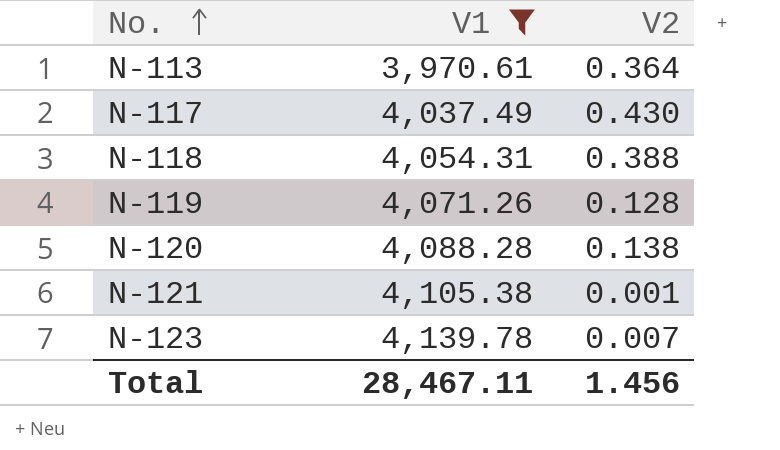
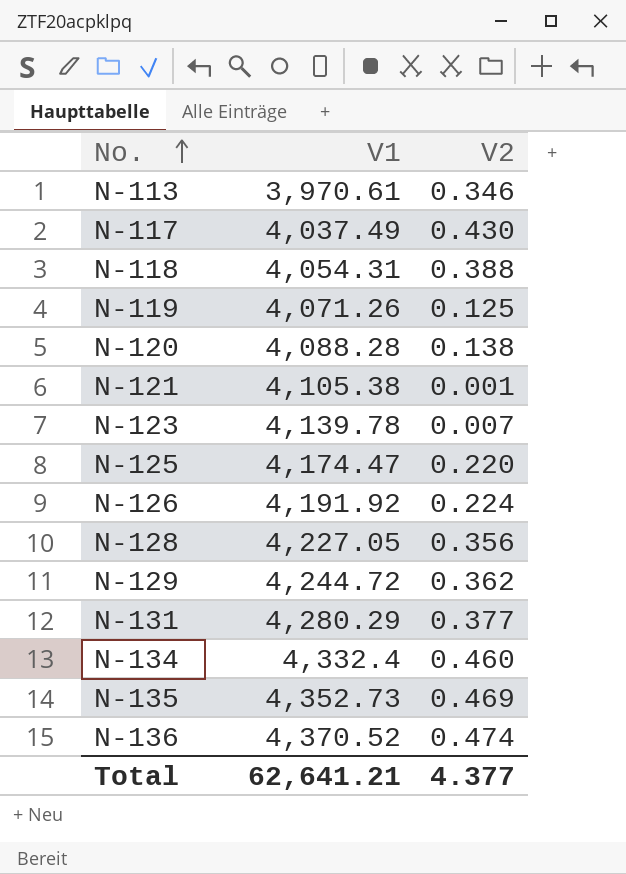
filter: V1 <= 4,139.78 -> none
N-113 | V2: 0.364 -> 0.346
N-119 | V2: 0.128 -> 0.125
Total | V1: 28,467.11 -> 62,641.21
Total | V2: 1.456 -> 4.377

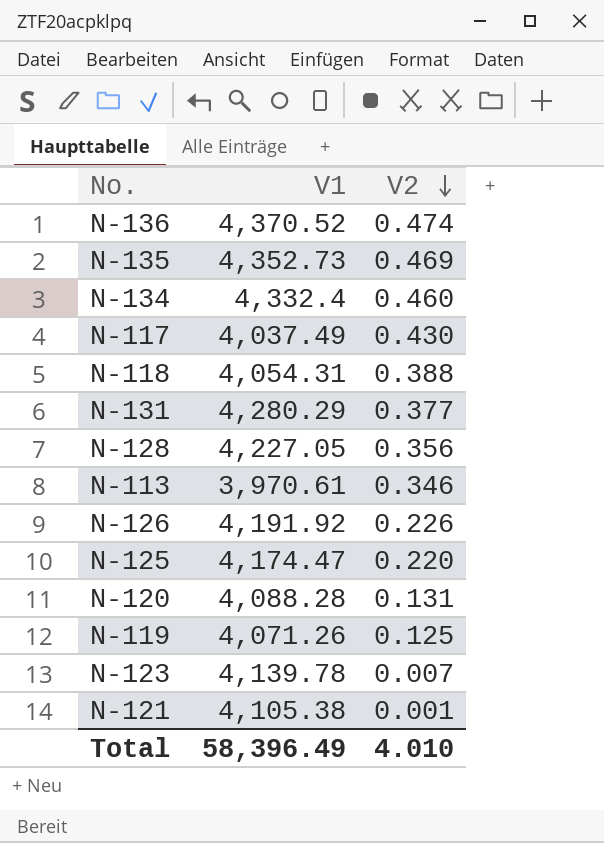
row order: No. ascending -> V2 descending
row N-129: 4,244.72 | 0.362 -> none
N-126 | V2: 0.224 -> 0.226
N-120 | V2: 0.138 -> 0.131
Total | V1: 62,641.21 -> 58,396.49
Total | V2: 4.377 -> 4.010

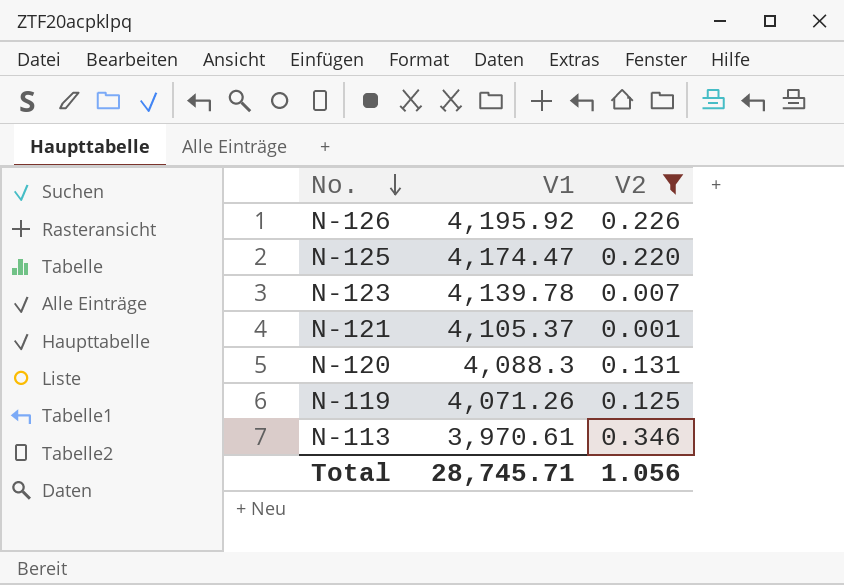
filter: none -> V2 <= 0.346
row order: V2 descending -> No. descending
N-126 | V1: 4,191.92 -> 4,195.92
N-121 | V1: 4,105.38 -> 4,105.37
N-120 | V1: 4,088.28 -> 4,088.3
Total | V1: 58,396.49 -> 28,745.71
Total | V2: 4.010 -> 1.056

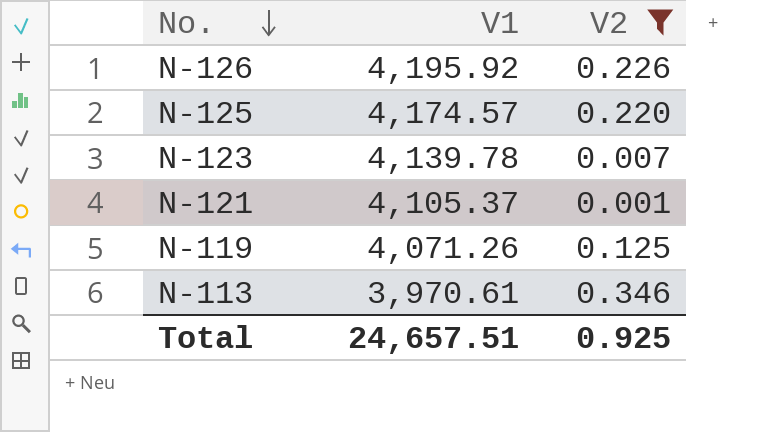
row N-120: 4,088.3 | 0.131 -> none
N-125 | V1: 4,174.47 -> 4,174.57
Total | V1: 28,745.71 -> 24,657.51
Total | V2: 1.056 -> 0.925

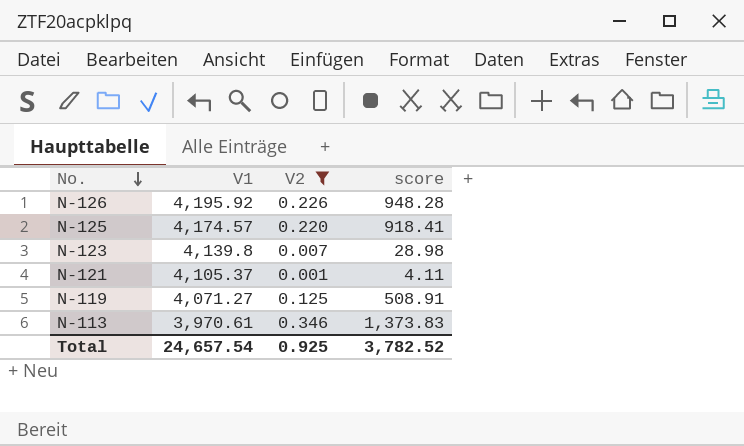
column score | formula: none -> [V1] * [V2]
N-123 | V1: 4,139.78 -> 4,139.8
N-119 | V1: 4,071.26 -> 4,071.27
Total | V1: 24,657.51 -> 24,657.54

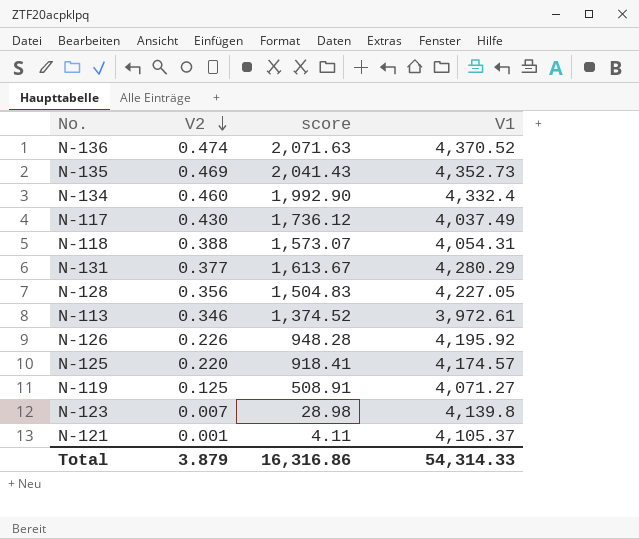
filter: V2 <= 0.346 -> none
row order: No. descending -> V2 descending
column V1 | position: 2 -> 4
N-113 | score: 1,373.83 -> 1,374.52
N-113 | V1: 3,970.61 -> 3,972.61
Total | V2: 0.925 -> 3.879
Total | score: 3,782.52 -> 16,316.86
Total | V1: 24,657.54 -> 54,314.33

